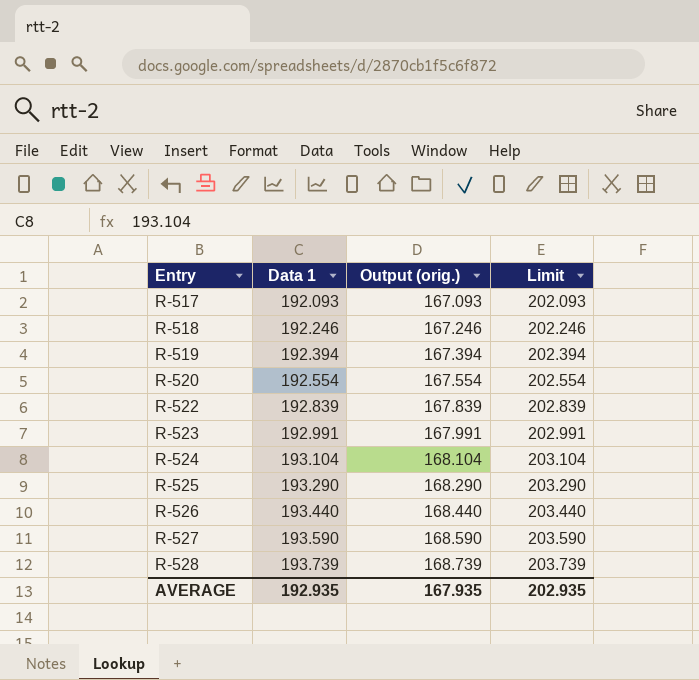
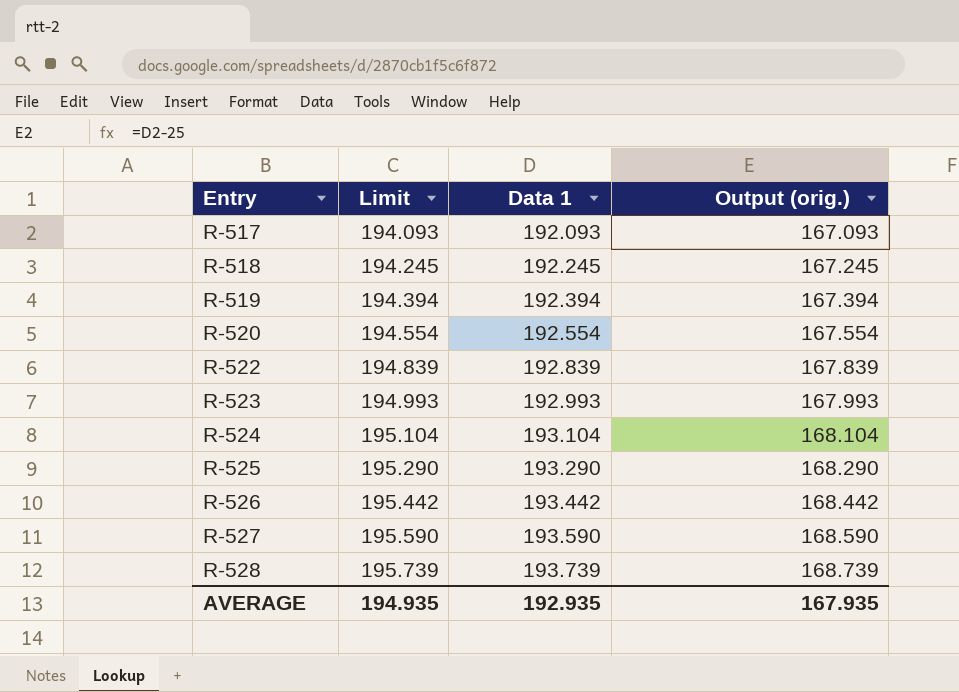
column Limit | formula: [Data 1] + 10 -> [Data 1] + 2
column Limit | position: 4 -> 2
R-518 | Data 1: 192.246 -> 192.245
R-518 | Output (orig.): 167.246 -> 167.245
R-523 | Data 1: 192.991 -> 192.993
R-523 | Output (orig.): 167.991 -> 167.993
R-526 | Data 1: 193.440 -> 193.442
R-526 | Output (orig.): 168.440 -> 168.442
AVERAGE | Limit: 202.935 -> 194.935

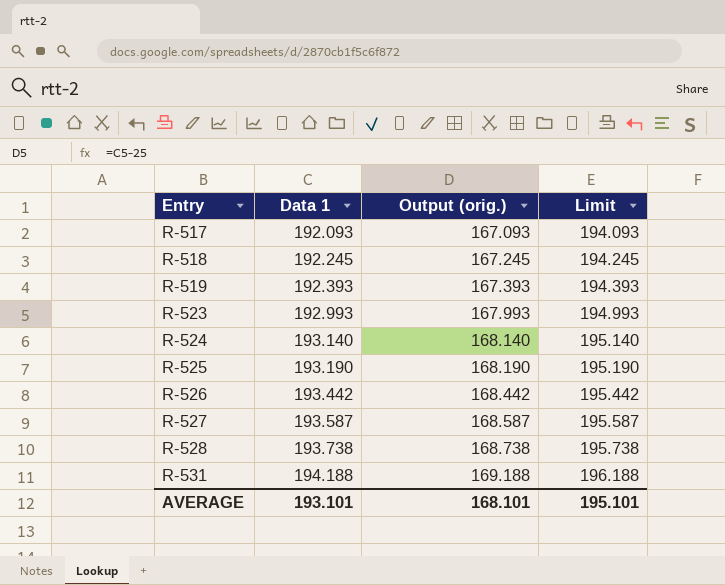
column Limit | position: 2 -> 4
row R-520: 194.554 | 192.554 | 167.554 -> none
row R-522: 194.839 | 192.839 | 167.839 -> none
R-519 | Data 1: 192.394 -> 192.393
R-519 | Output (orig.): 167.394 -> 167.393
R-519 | Limit: 194.394 -> 194.393
R-524 | Data 1: 193.104 -> 193.140
R-524 | Output (orig.): 168.104 -> 168.140
R-524 | Limit: 195.104 -> 195.140
R-525 | Data 1: 193.290 -> 193.190
R-525 | Output (orig.): 168.290 -> 168.190
R-525 | Limit: 195.290 -> 195.190
R-527 | Data 1: 193.590 -> 193.587
R-527 | Output (orig.): 168.590 -> 168.587
R-527 | Limit: 195.590 -> 195.587
R-528 | Data 1: 193.739 -> 193.738
R-528 | Output (orig.): 168.739 -> 168.738
R-528 | Limit: 195.739 -> 195.738
row R-531: none -> 194.188 | 169.188 | 196.188
AVERAGE | Data 1: 192.935 -> 193.101
AVERAGE | Output (orig.): 167.935 -> 168.101
AVERAGE | Limit: 194.935 -> 195.101

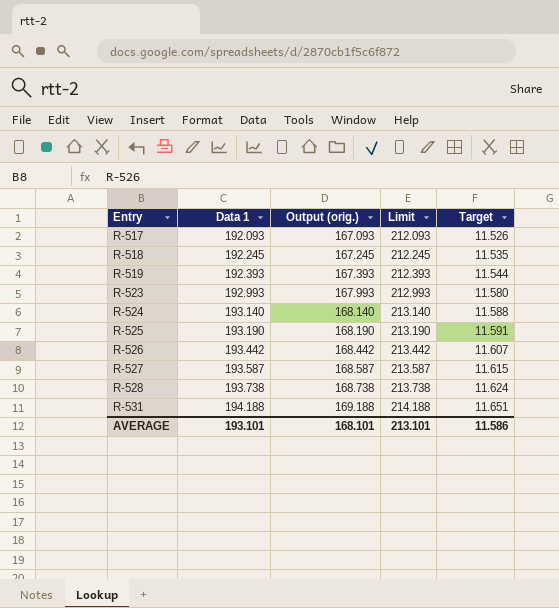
column Limit | formula: [Data 1] + 2 -> [Data 1] + 20
column Target | formula: none -> [Data 1] * 0.06
AVERAGE | Limit: 195.101 -> 213.101

